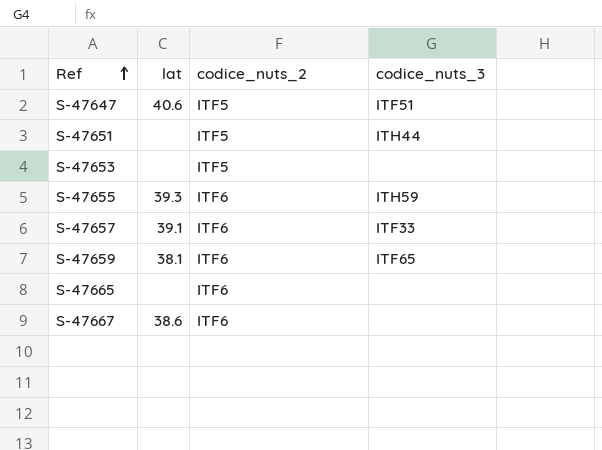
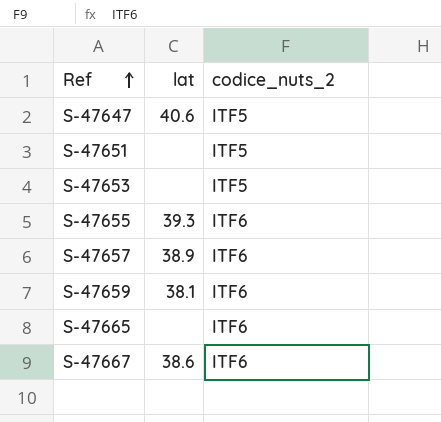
column codice_nuts_3 | position: 4 -> none
S-47657 | lat: 39.1 -> 38.9

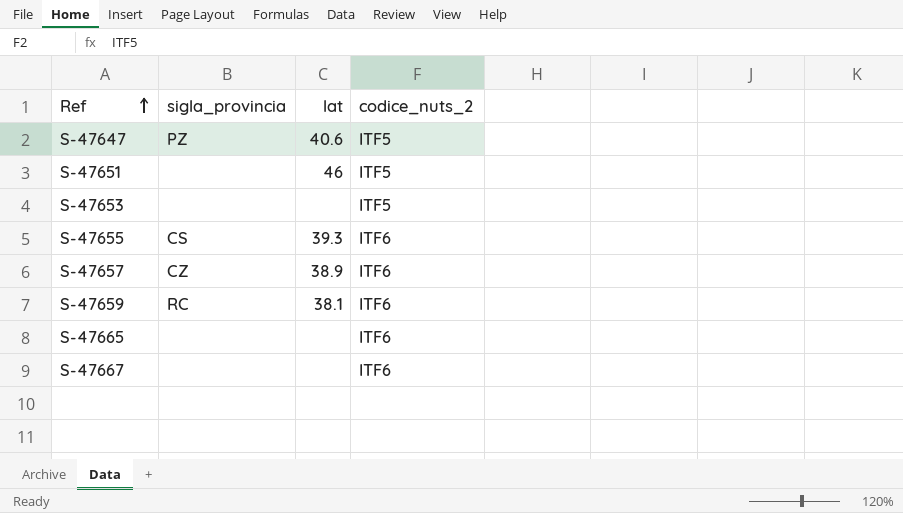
column sigla_provincia | position: none -> 2
S-47651 | lat: none -> 46
S-47667 | lat: 38.6 -> none

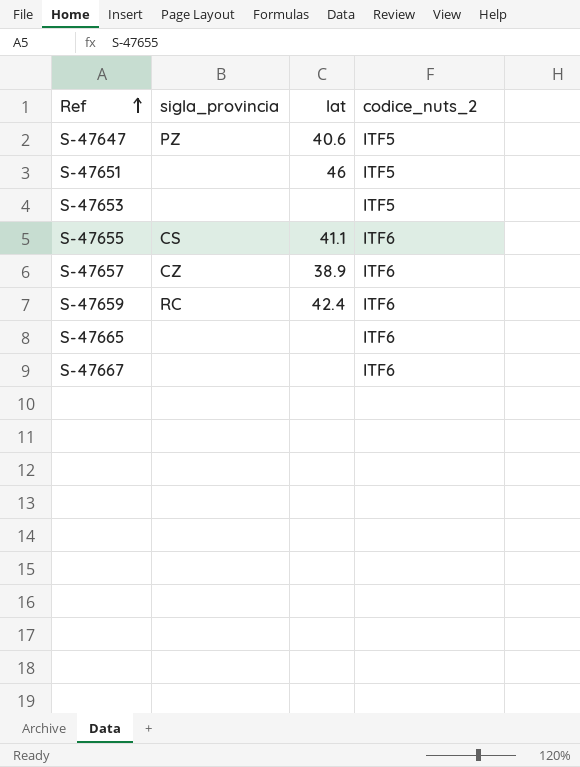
S-47655 | lat: 39.3 -> 41.1
S-47659 | lat: 38.1 -> 42.4

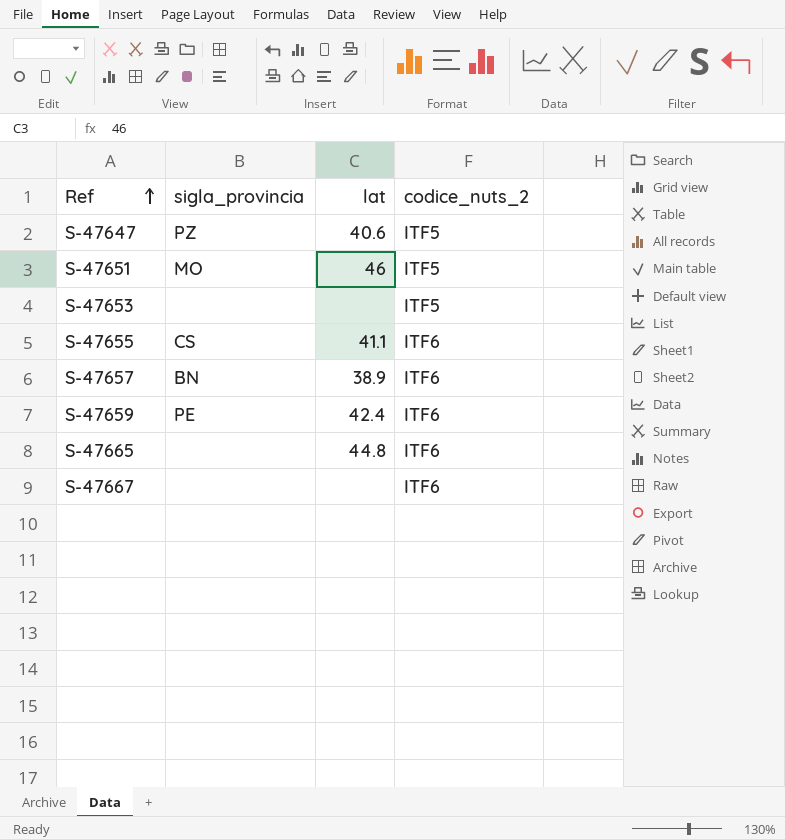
S-47651 | sigla_provincia: none -> MO
S-47657 | sigla_provincia: CZ -> BN
S-47659 | sigla_provincia: RC -> PE
S-47665 | lat: none -> 44.8

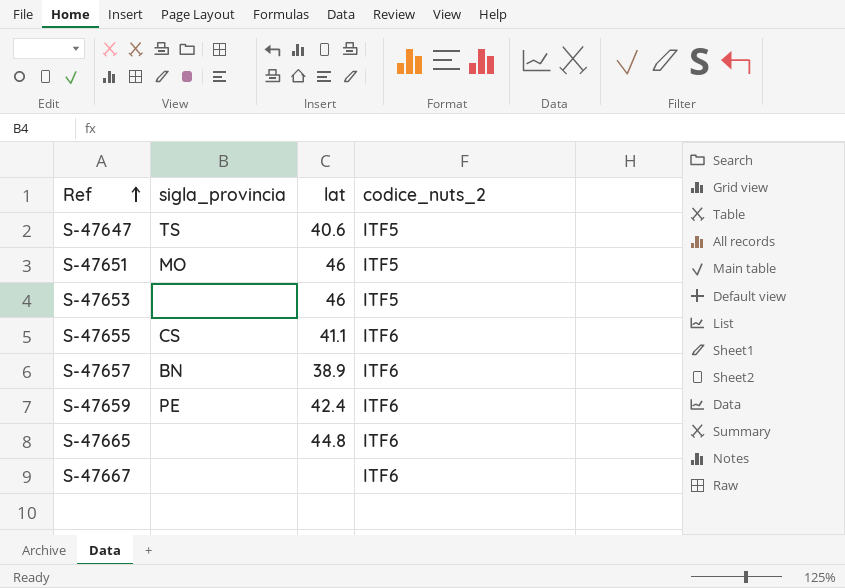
S-47647 | sigla_provincia: PZ -> TS
S-47653 | lat: none -> 46

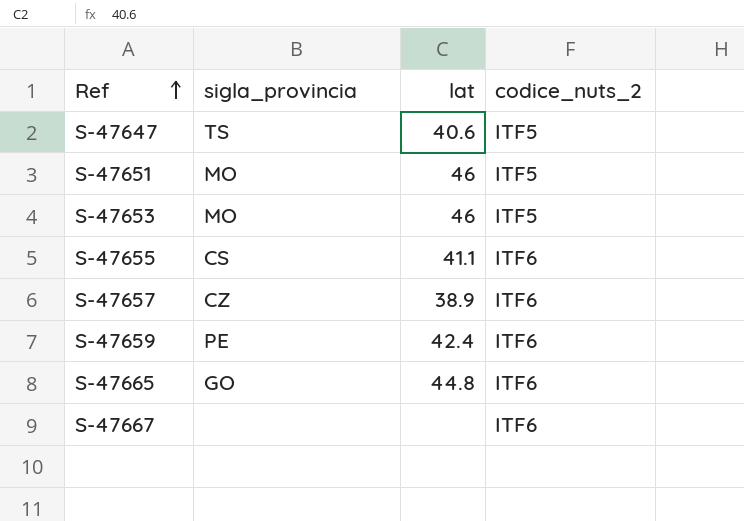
S-47653 | sigla_provincia: none -> MO
S-47657 | sigla_provincia: BN -> CZ
S-47665 | sigla_provincia: none -> GO

